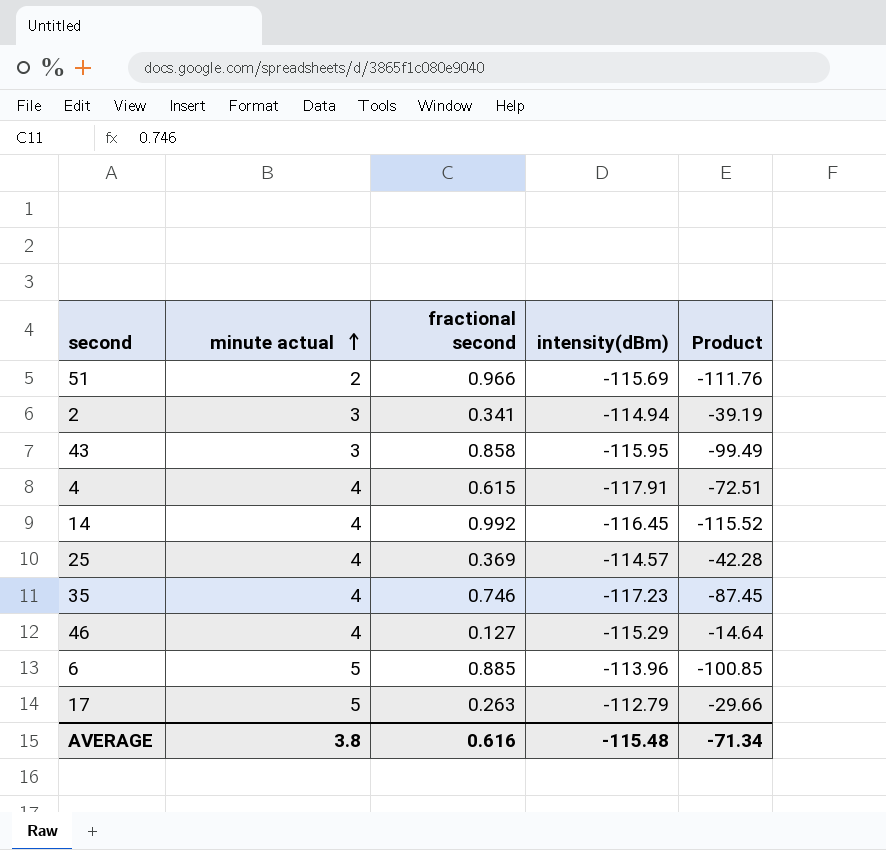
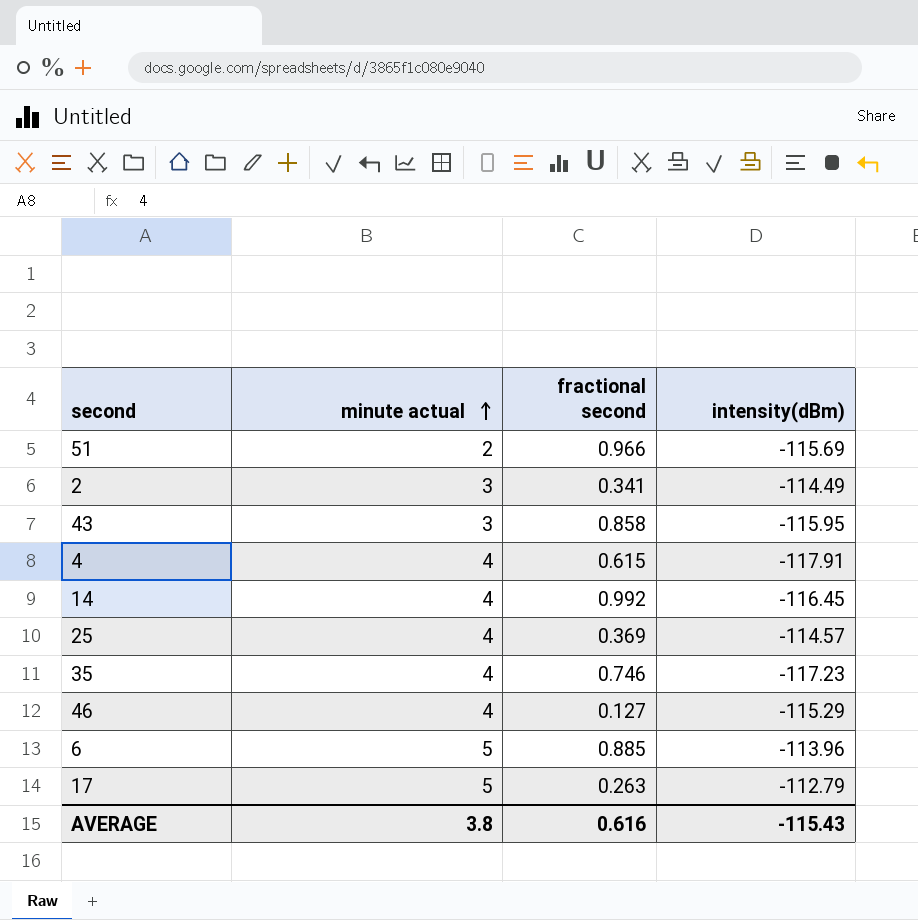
column Product | formula: [fractional second] * [intensity(dBm)] -> none
2 | intensity(dBm): -114.94 -> -114.49
AVERAGE | intensity(dBm): -115.48 -> -115.43

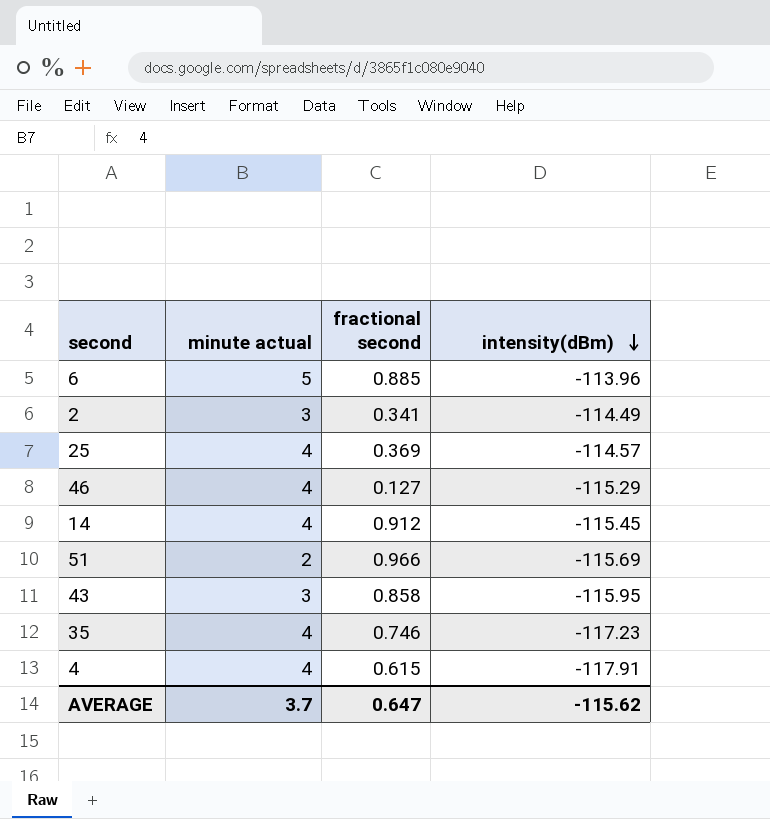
row order: minute actual ascending -> intensity(dBm) descending
row 17: 5 | 0.263 | -112.79 -> none
14 | fractional second: 0.992 -> 0.912
14 | intensity(dBm): -116.45 -> -115.45
AVERAGE | minute actual: 3.8 -> 3.7
AVERAGE | fractional second: 0.616 -> 0.647
AVERAGE | intensity(dBm): -115.43 -> -115.62

